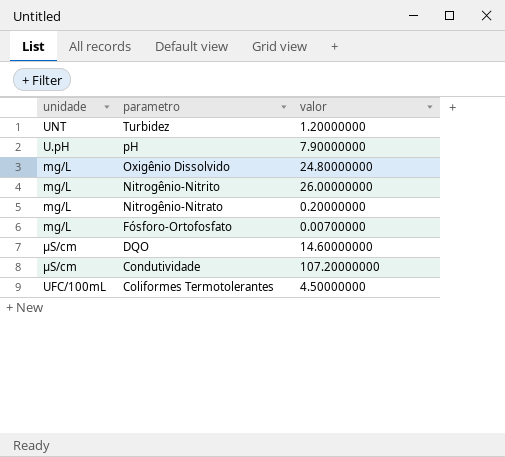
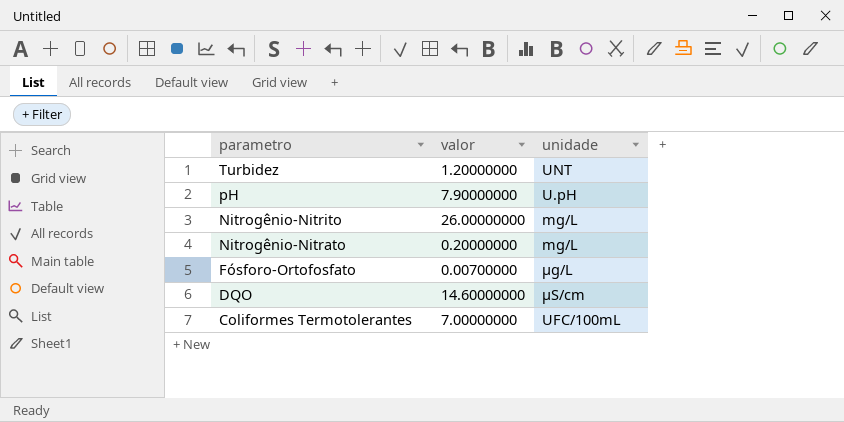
column unidade | position: 1 -> 3
row Oxigênio Dissolvido: mg/L | 24.80000000 -> none
row Condutividade: µS/cm | 107.20000000 -> none
Fósforo-Ortofosfato | unidade: mg/L -> µg/L
Coliformes Termotolerantes | valor: 4.50000000 -> 7.00000000

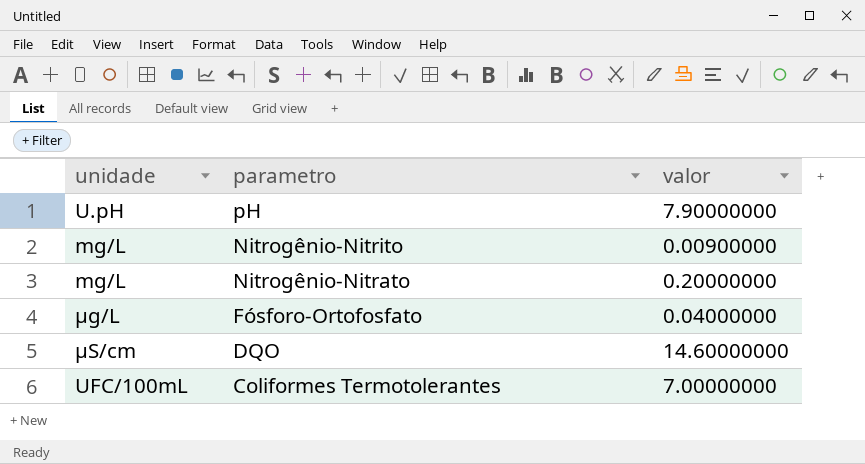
column unidade | position: 3 -> 1
row Turbidez: 1.20000000 | UNT -> none
Nitrogênio-Nitrito | valor: 26.00000000 -> 0.00900000
Fósforo-Ortofosfato | valor: 0.00700000 -> 0.04000000

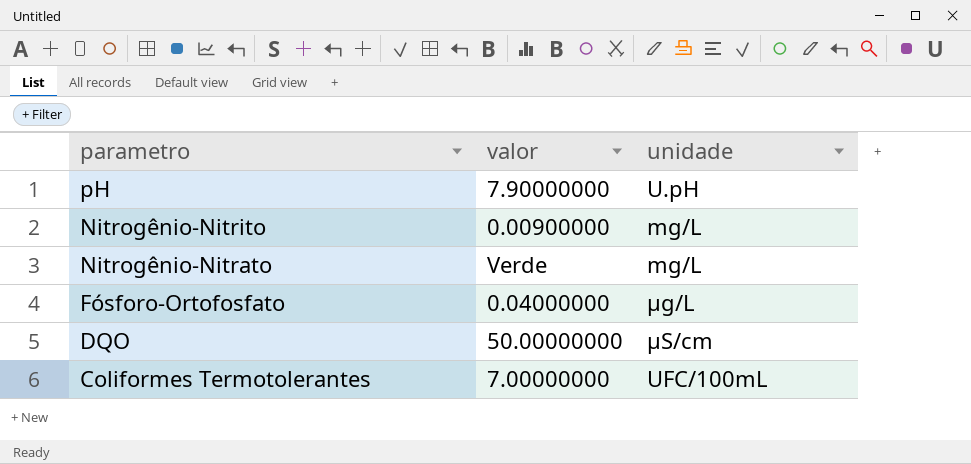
column unidade | position: 1 -> 3
Nitrogênio-Nitrato | valor: 0.20000000 -> Verde
DQO | valor: 14.60000000 -> 50.00000000

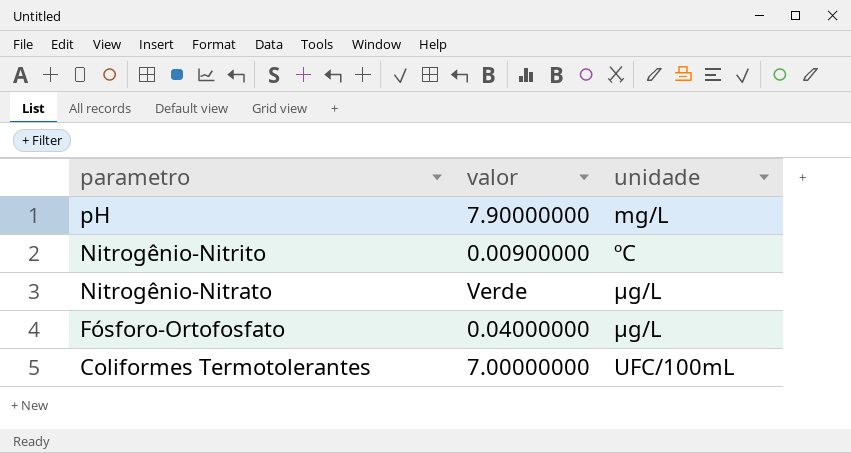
row DQO: 50.00000000 | µS/cm -> none
pH | unidade: U.pH -> mg/L
Nitrogênio-Nitrito | unidade: mg/L -> ºC
Nitrogênio-Nitrato | unidade: mg/L -> µg/L

